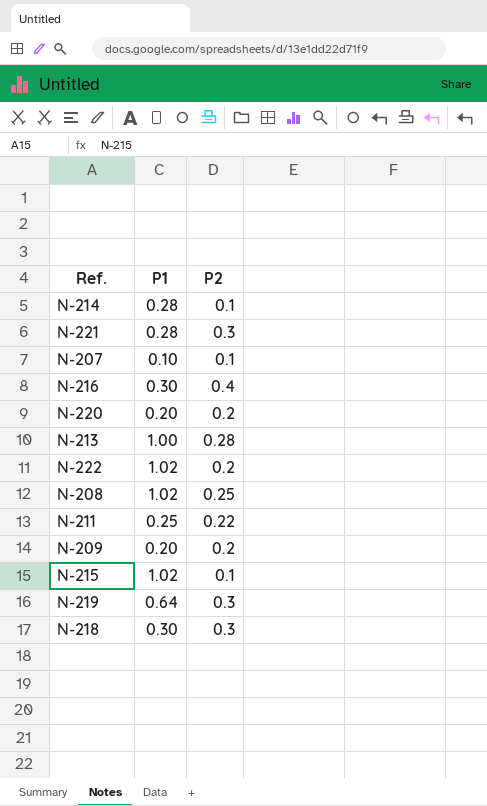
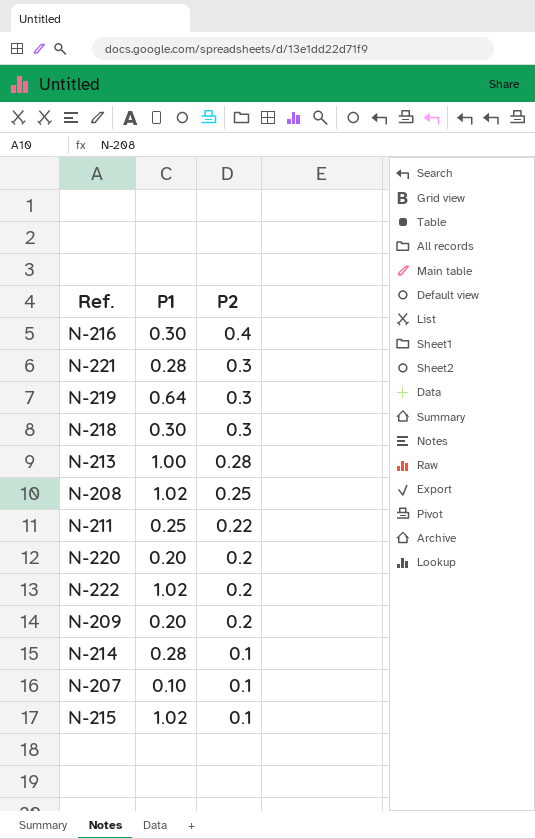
row order: none -> P2 descending

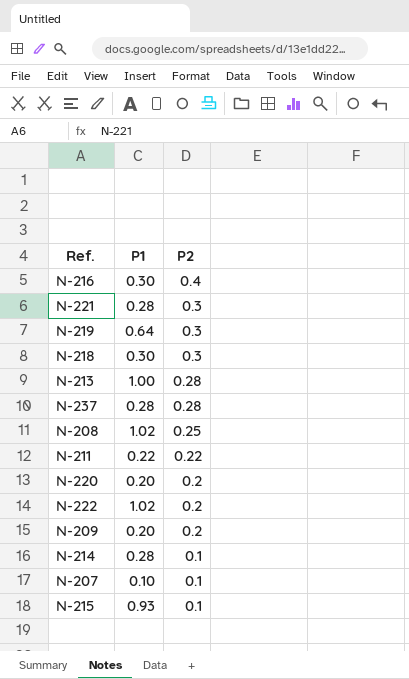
row N-237: none -> 0.28 | 0.28
N-211 | P1: 0.25 -> 0.22
N-215 | P1: 1.02 -> 0.93

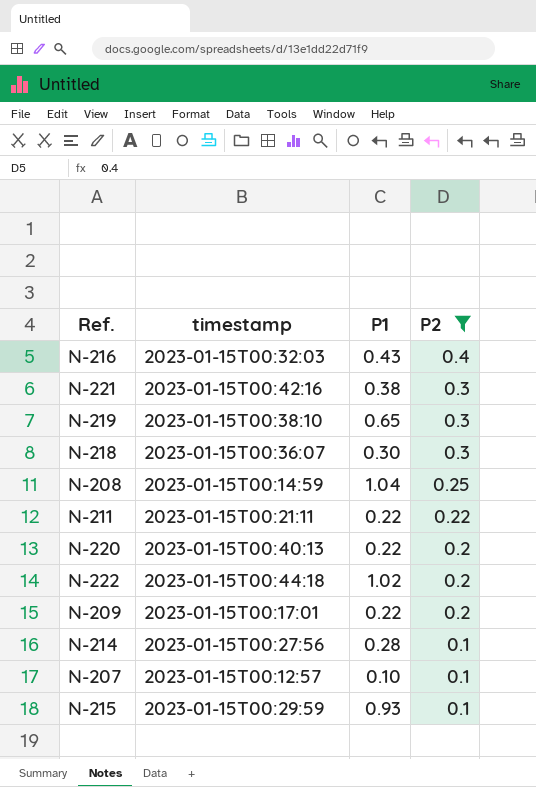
filter: none -> P2 != 0.28
column timestamp | position: none -> 2
N-216 | P1: 0.30 -> 0.43
N-221 | P1: 0.28 -> 0.38
N-219 | P1: 0.64 -> 0.65
N-208 | P1: 1.02 -> 1.04
N-220 | P1: 0.20 -> 0.22
N-209 | P1: 0.20 -> 0.22

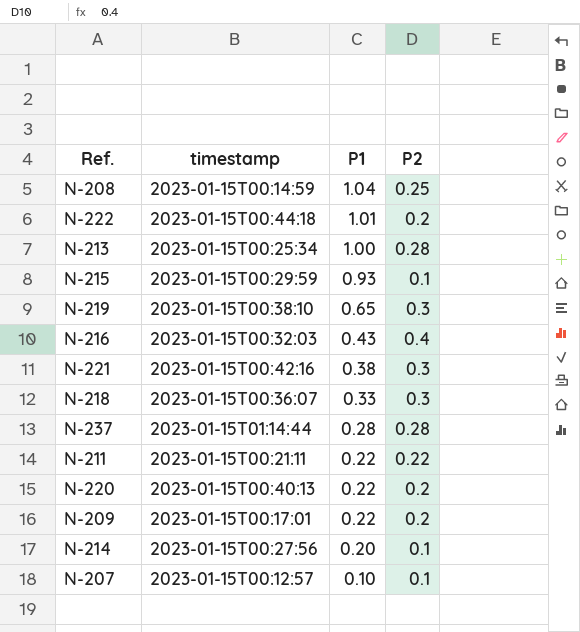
filter: P2 != 0.28 -> none
row order: P2 descending -> P1 descending
N-222 | P1: 1.02 -> 1.01
N-218 | P1: 0.30 -> 0.33
N-214 | P1: 0.28 -> 0.20

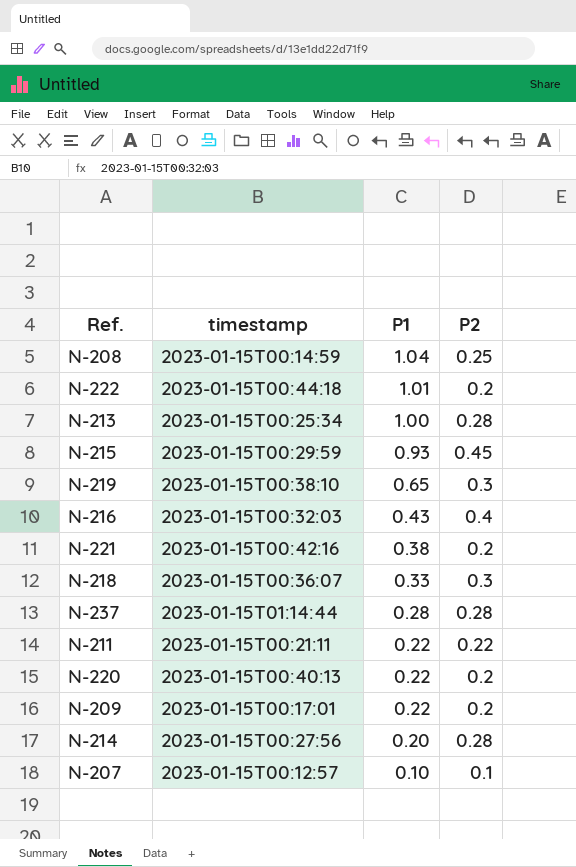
N-215 | P2: 0.1 -> 0.45
N-221 | P2: 0.3 -> 0.2
N-214 | P2: 0.1 -> 0.28

